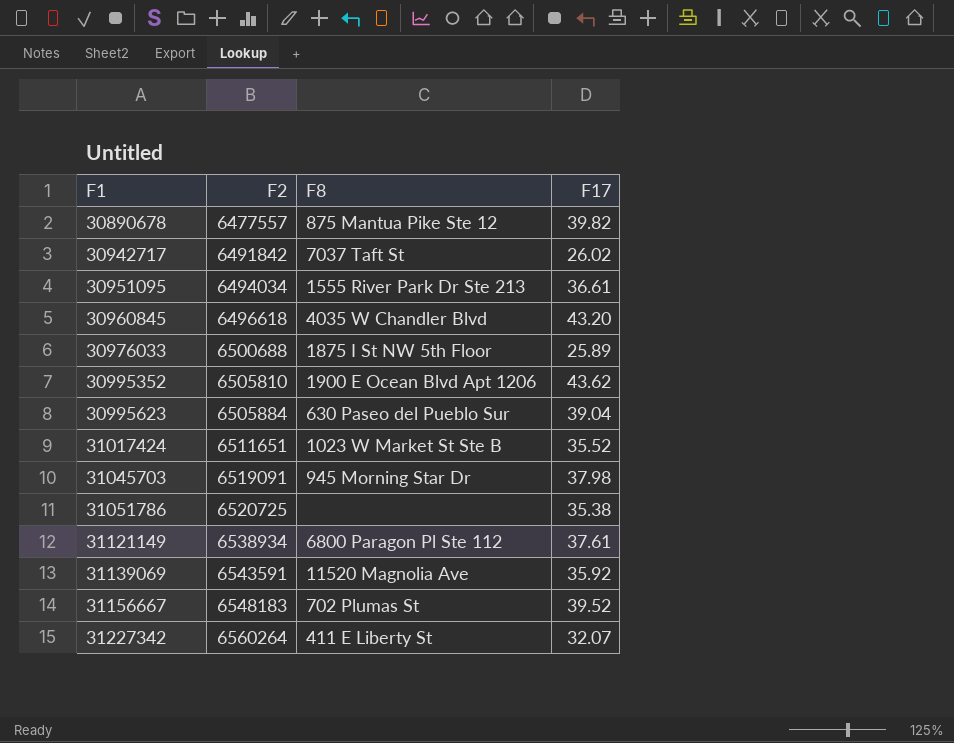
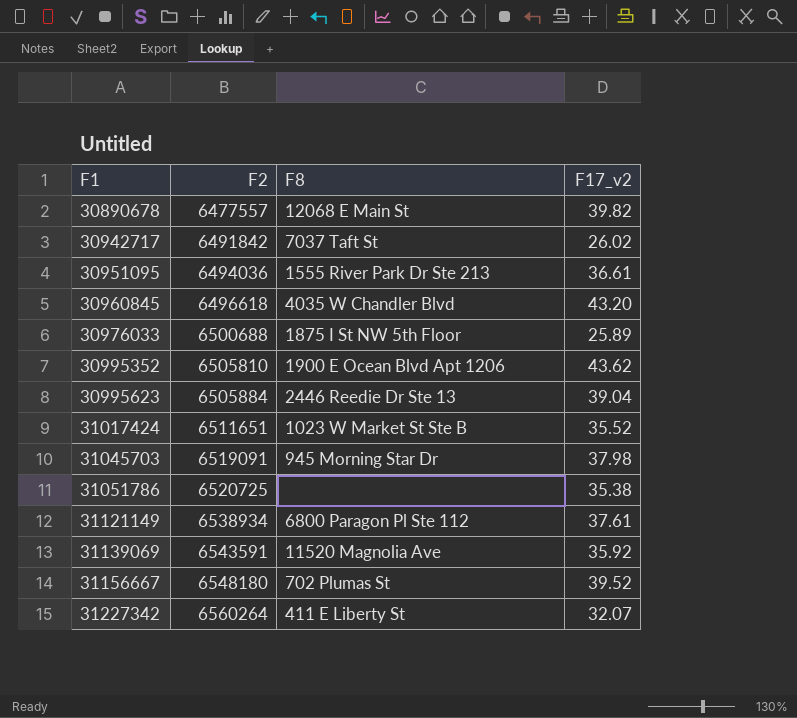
column name: F17 -> F17_v2
30890678 | F8: 875 Mantua Pike Ste 12 -> 12068 E Main St
30951095 | F2: 6494034 -> 6494036
30995623 | F8: 630 Paseo del Pueblo Sur -> 2446 Reedie Dr Ste 13
31156667 | F2: 6548183 -> 6548180

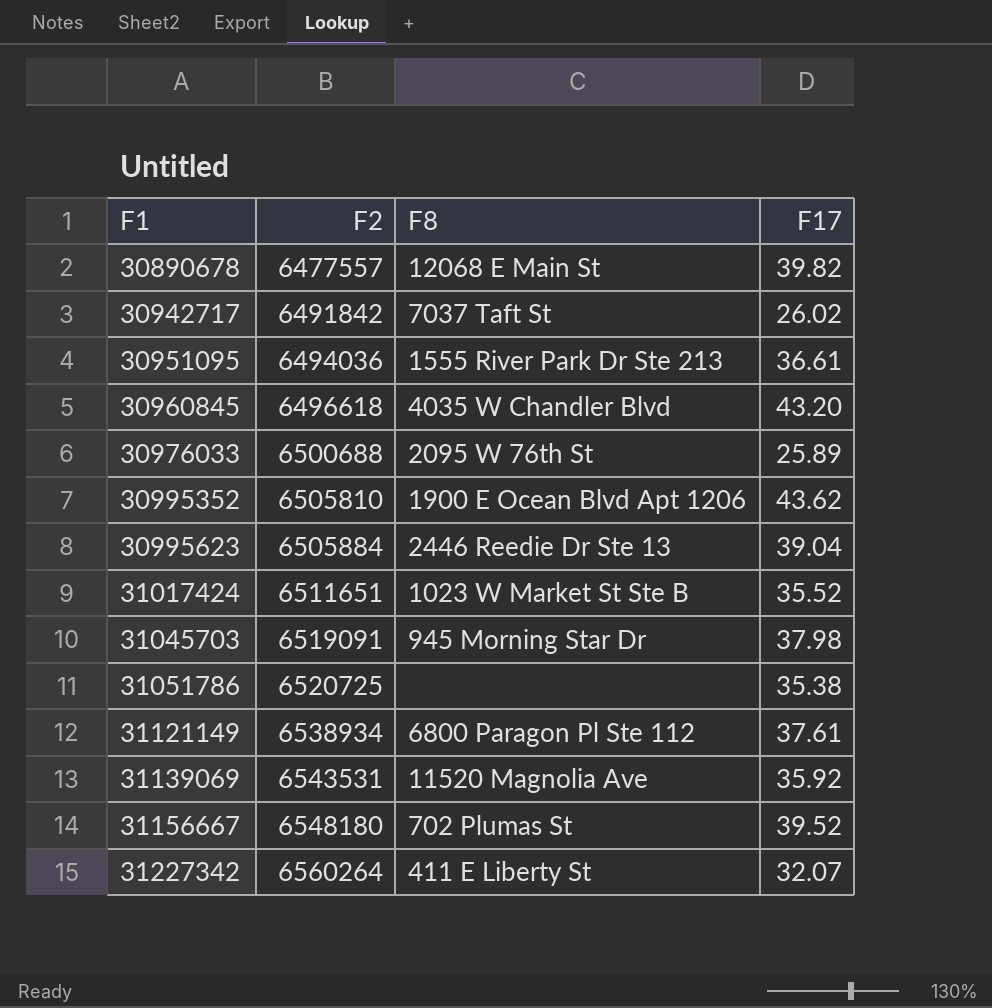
column name: F17_v2 -> F17
30976033 | F8: 1875 I St NW 5th Floor -> 2095 W 76th St
31139069 | F2: 6543591 -> 6543531

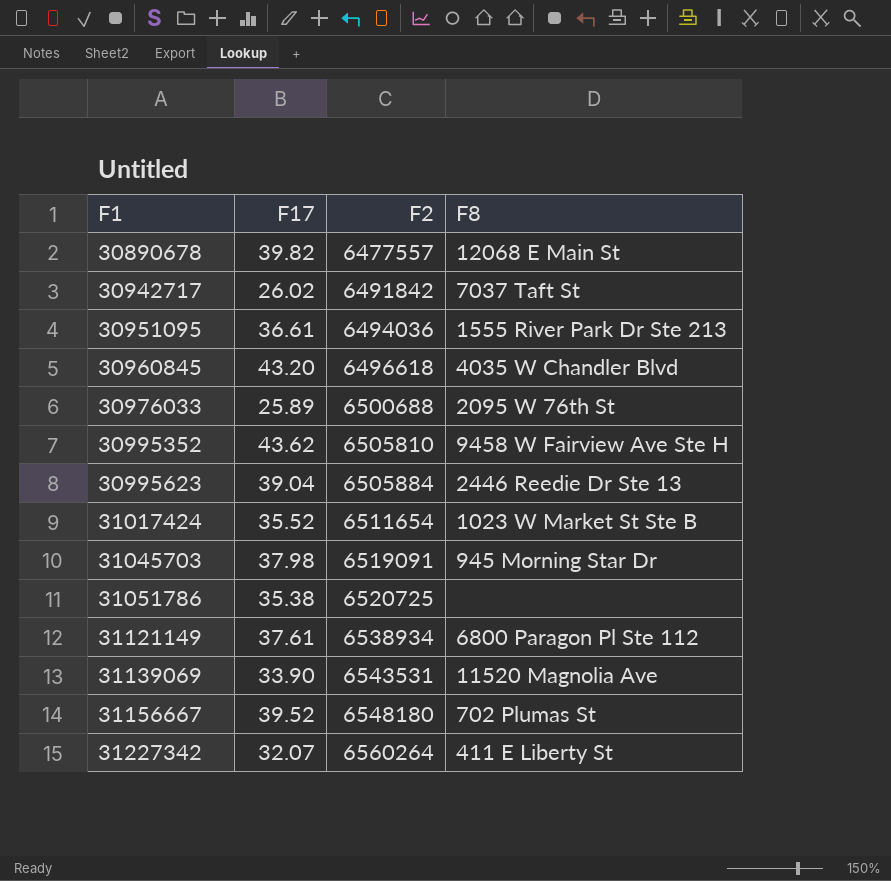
column F17 | position: 4 -> 2
30995352 | F8: 1900 E Ocean Blvd Apt 1206 -> 9458 W Fairview Ave Ste H
31017424 | F2: 6511651 -> 6511654
31139069 | F17: 35.92 -> 33.90

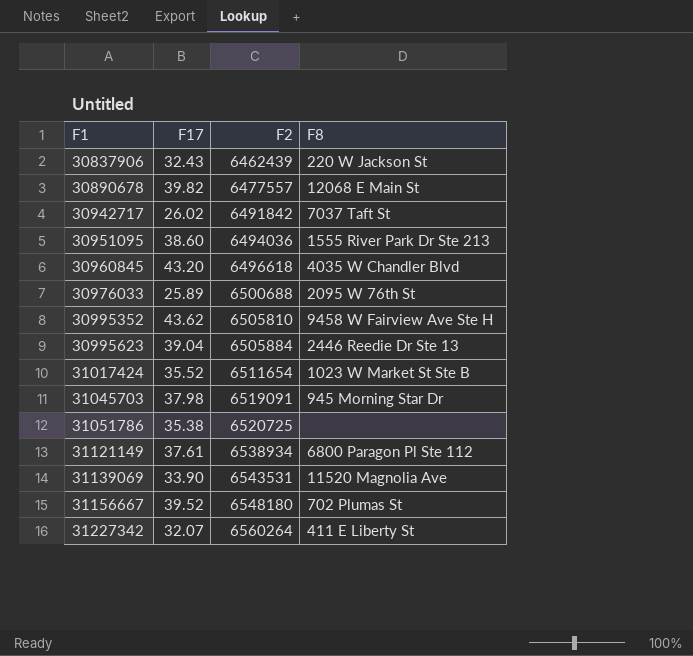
row 30837906: none -> 32.43 | 6462439 | 220 W Jackson St
30951095 | F17: 36.61 -> 38.60

